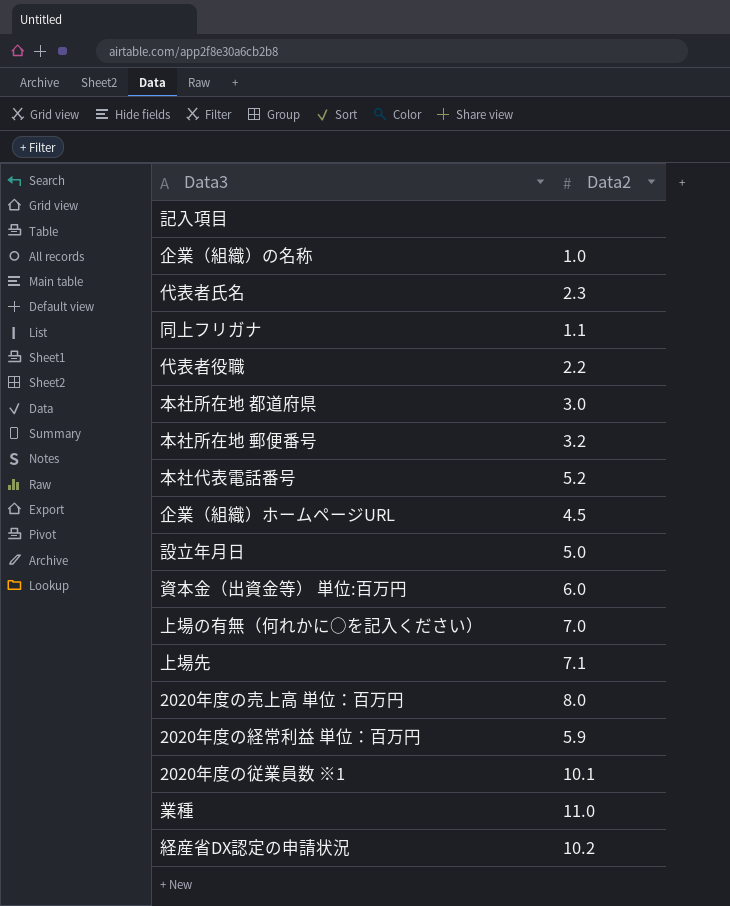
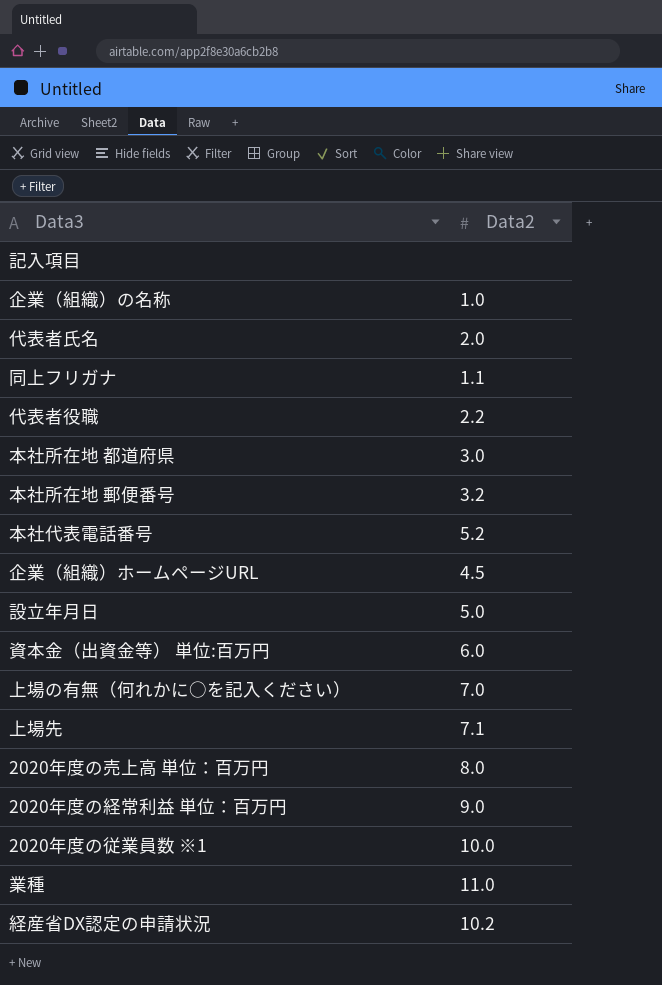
代表者氏名 | Data2: 2.3 -> 2.0
2020年度の経常利益 単位：百万円 | Data2: 5.9 -> 9.0
2020年度の従業員数 ※1 | Data2: 10.1 -> 10.0

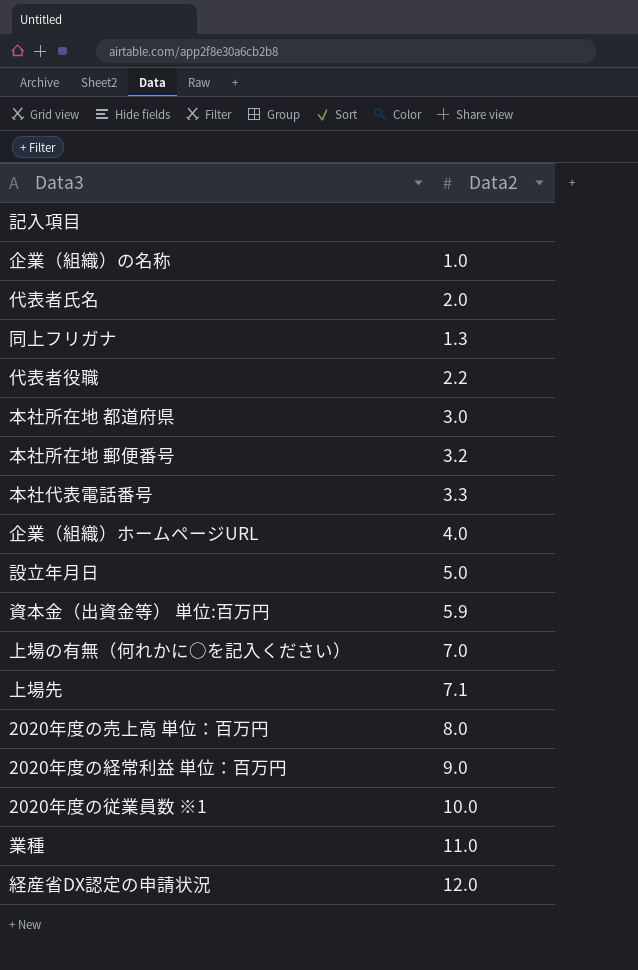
同上フリガナ | Data2: 1.1 -> 1.3
本社代表電話番号 | Data2: 5.2 -> 3.3
企業（組織）ホームページURL | Data2: 4.5 -> 4.0
資本金（出資金等） 単位:百万円 | Data2: 6.0 -> 5.9
経産省DX認定の申請状況 | Data2: 10.2 -> 12.0

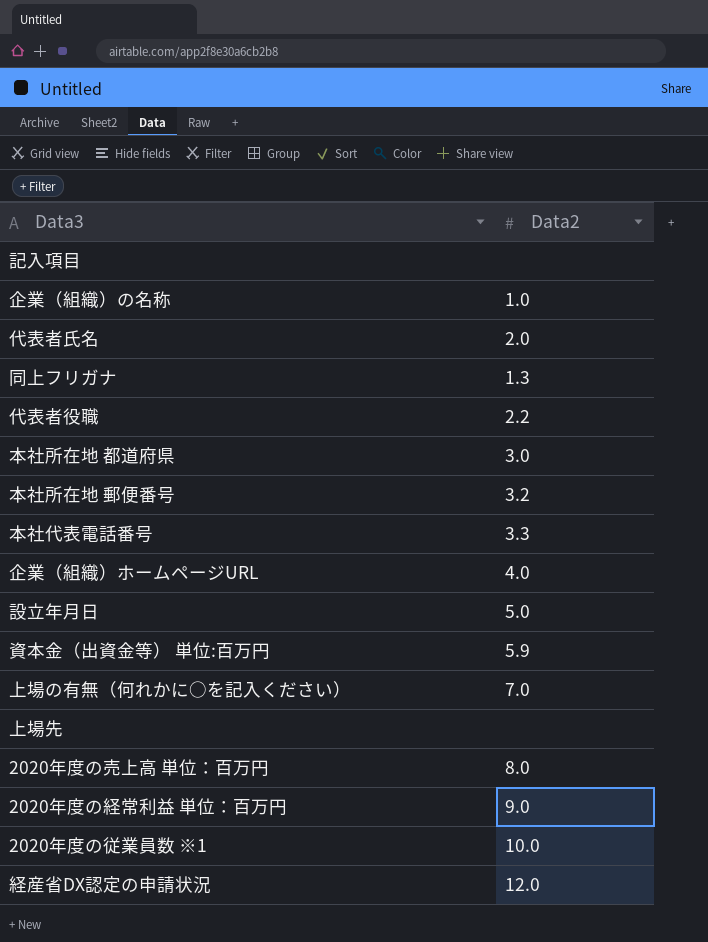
row 業種: 11.0 -> none
上場先 | Data2: 7.1 -> none

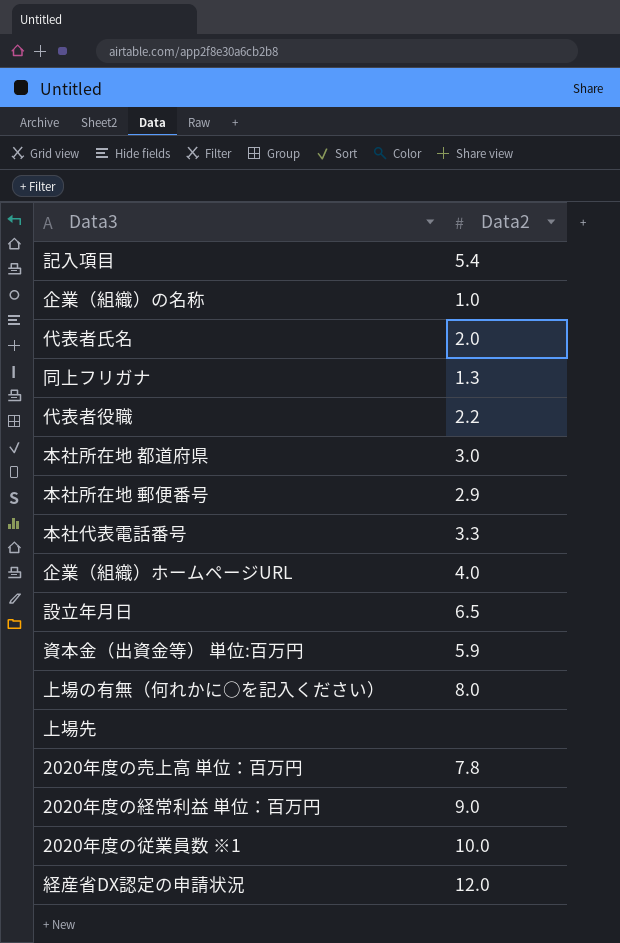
記入項目 | Data2: none -> 5.4
本社所在地 郵便番号 | Data2: 3.2 -> 2.9
設立年月日 | Data2: 5.0 -> 6.5
上場の有無（何れかに○を記入ください） | Data2: 7.0 -> 8.0
2020年度の売上高 単位：百万円 | Data2: 8.0 -> 7.8

